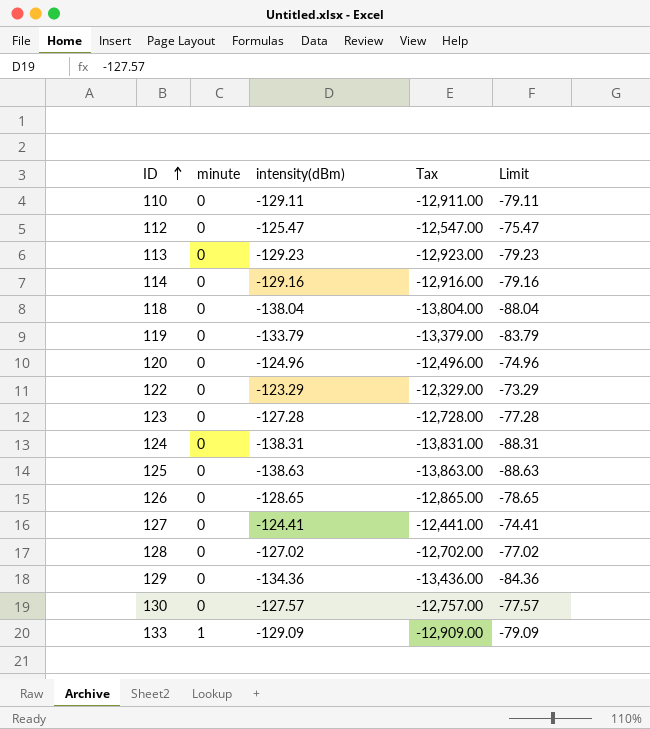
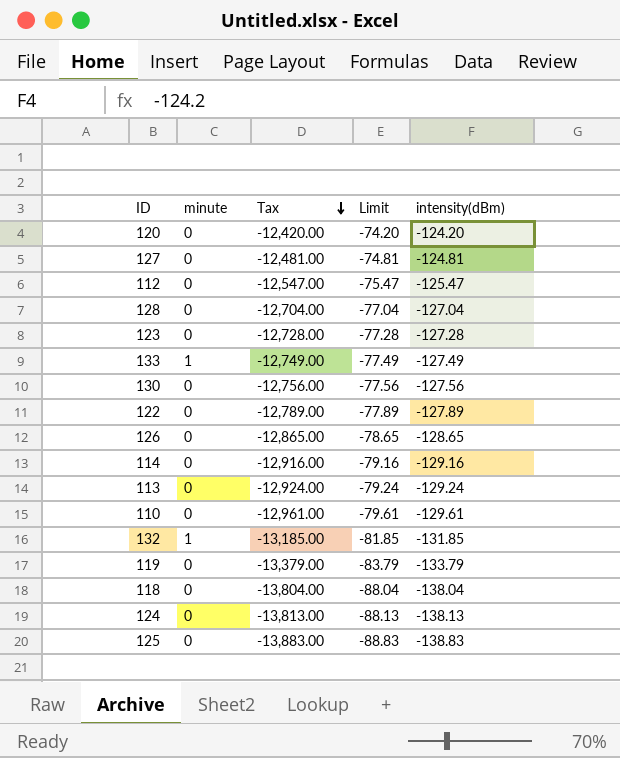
row order: ID ascending -> Tax descending
column intensity(dBm) | position: 3 -> 5
row 129: 0 | -134.36 | -13,436.00 | -84.36 -> none
120 | Tax: -12,496.00 -> -12,420.00
120 | Limit: -74.96 -> -74.20
120 | intensity(dBm): -124.96 -> -124.20
127 | Tax: -12,441.00 -> -12,481.00
127 | Limit: -74.41 -> -74.81
127 | intensity(dBm): -124.41 -> -124.81
128 | Tax: -12,702.00 -> -12,704.00
128 | Limit: -77.02 -> -77.04
128 | intensity(dBm): -127.02 -> -127.04
133 | Tax: -12,909.00 -> -12,749.00
133 | Limit: -79.09 -> -77.49
133 | intensity(dBm): -129.09 -> -127.49
130 | Tax: -12,757.00 -> -12,756.00
130 | Limit: -77.57 -> -77.56
130 | intensity(dBm): -127.57 -> -127.56
122 | Tax: -12,329.00 -> -12,789.00
122 | Limit: -73.29 -> -77.89
122 | intensity(dBm): -123.29 -> -127.89
113 | Tax: -12,923.00 -> -12,924.00
113 | Limit: -79.23 -> -79.24
113 | intensity(dBm): -129.23 -> -129.24
110 | Tax: -12,911.00 -> -12,961.00
110 | Limit: -79.11 -> -79.61
110 | intensity(dBm): -129.11 -> -129.61
row 132: none -> 1 | -13,185.00 | -81.85 | -131.85
124 | Tax: -13,831.00 -> -13,813.00
124 | Limit: -88.31 -> -88.13
124 | intensity(dBm): -138.31 -> -138.13
125 | Tax: -13,863.00 -> -13,883.00
125 | Limit: -88.63 -> -88.83
125 | intensity(dBm): -138.63 -> -138.83

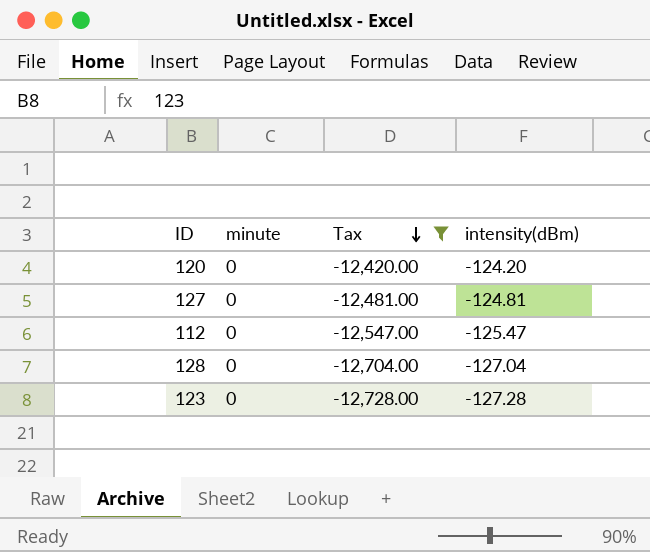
filter: none -> Tax >= -12,728.00
column Limit | formula: [intensity(dBm)] + 50 -> none

